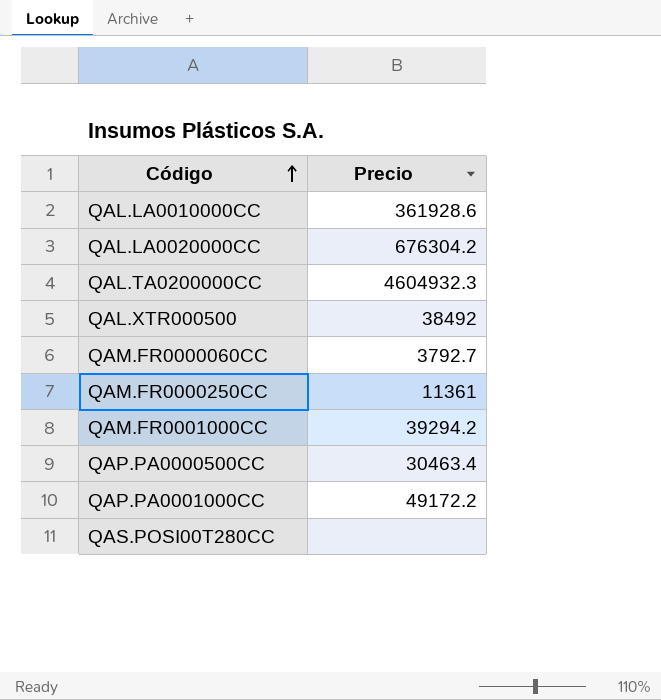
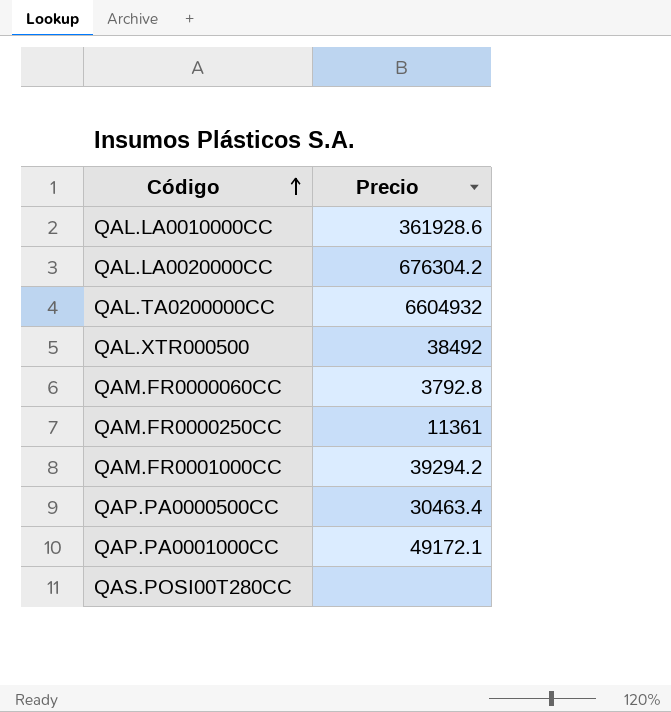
QAL.TA0200000CC | Precio: 4604932.3 -> 6604932
QAM.FR0000060CC | Precio: 3792.7 -> 3792.8
QAP.PA0001000CC | Precio: 49172.2 -> 49172.1

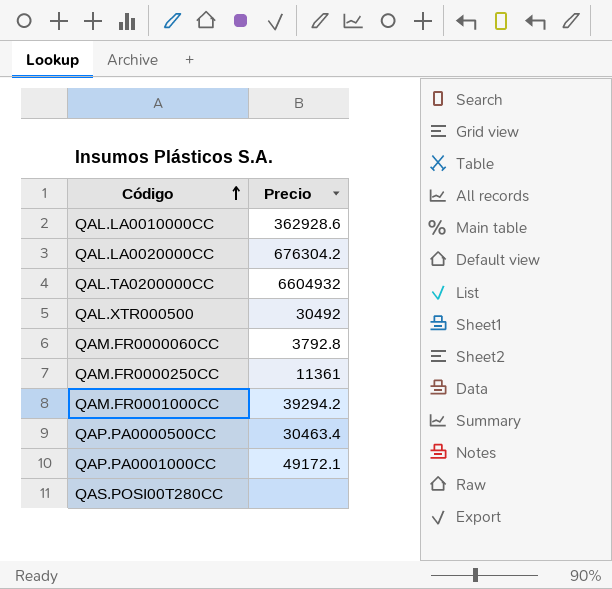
QAL.LA0010000CC | Precio: 361928.6 -> 362928.6
QAL.XTR000500 | Precio: 38492 -> 30492

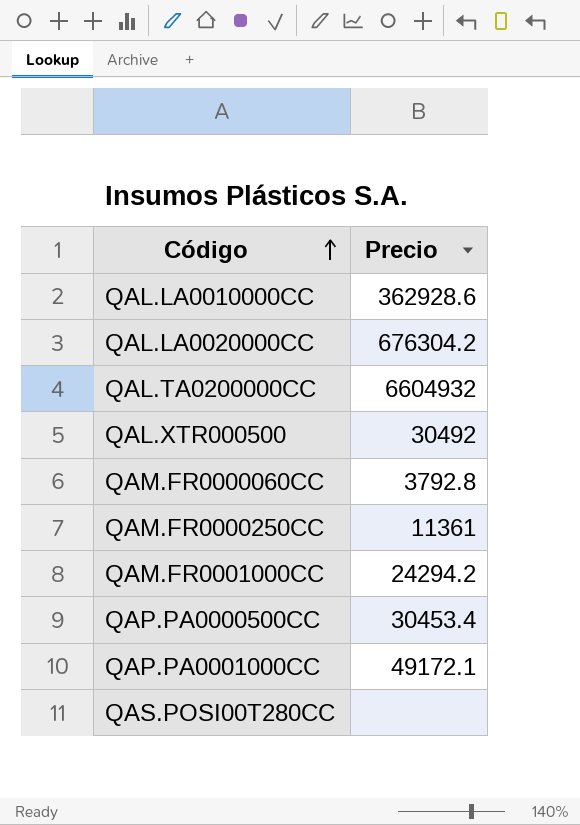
QAM.FR0001000CC | Precio: 39294.2 -> 24294.2
QAP.PA0000500CC | Precio: 30463.4 -> 30453.4

